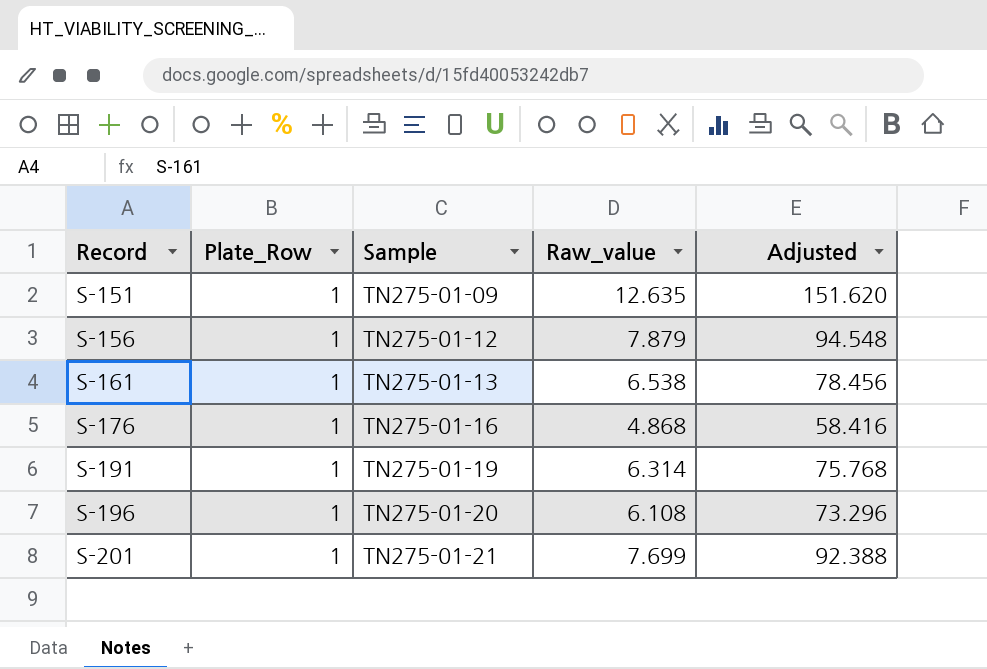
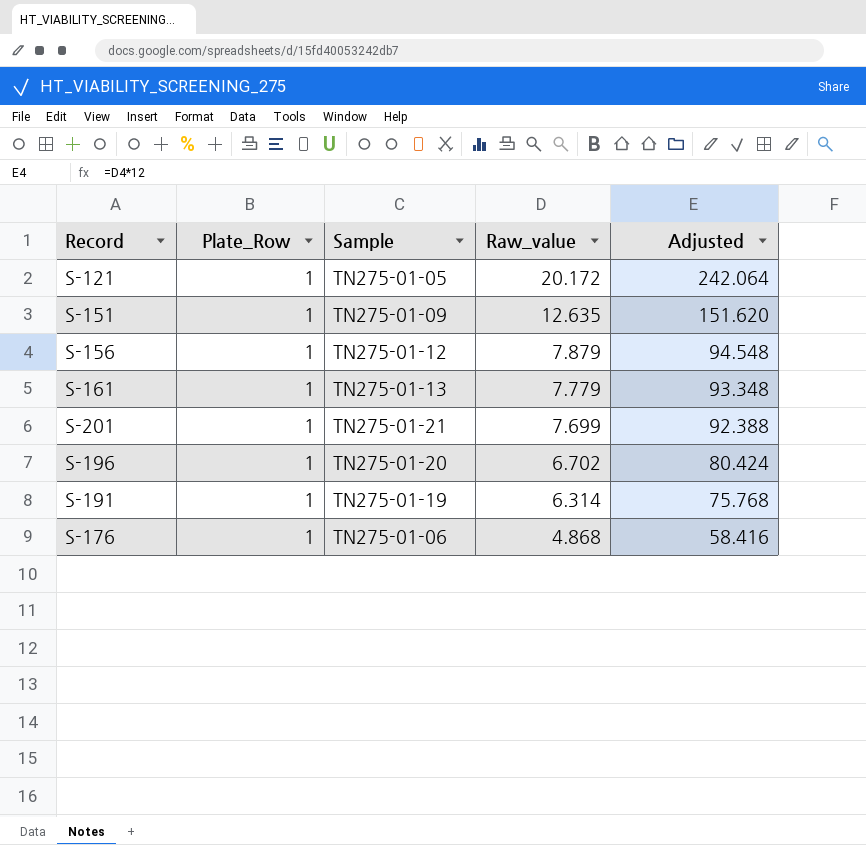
row order: Record ascending -> Raw_value descending
row S-121: none -> 1 | TN275-01-05 | 20.172 | 242.064
S-161 | Raw_value: 6.538 -> 7.779
S-161 | Adjusted: 78.456 -> 93.348
S-196 | Raw_value: 6.108 -> 6.702
S-196 | Adjusted: 73.296 -> 80.424
S-176 | Sample: TN275-01-16 -> TN275-01-06

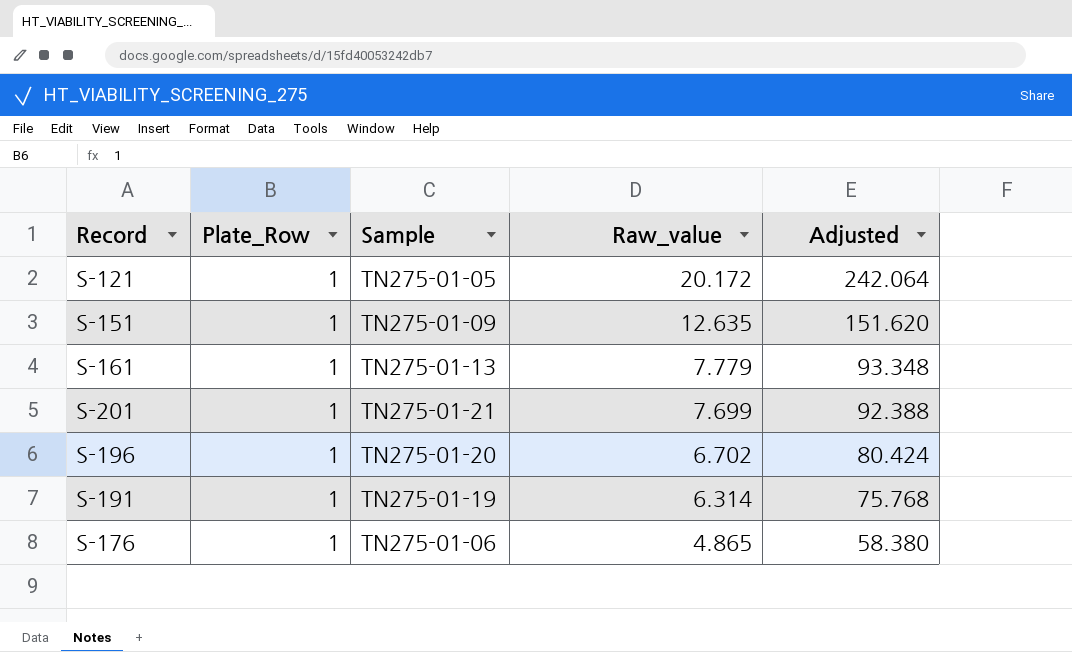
row S-156: 1 | TN275-01-12 | 7.879 | 94.548 -> none
S-176 | Raw_value: 4.868 -> 4.865
S-176 | Adjusted: 58.416 -> 58.380

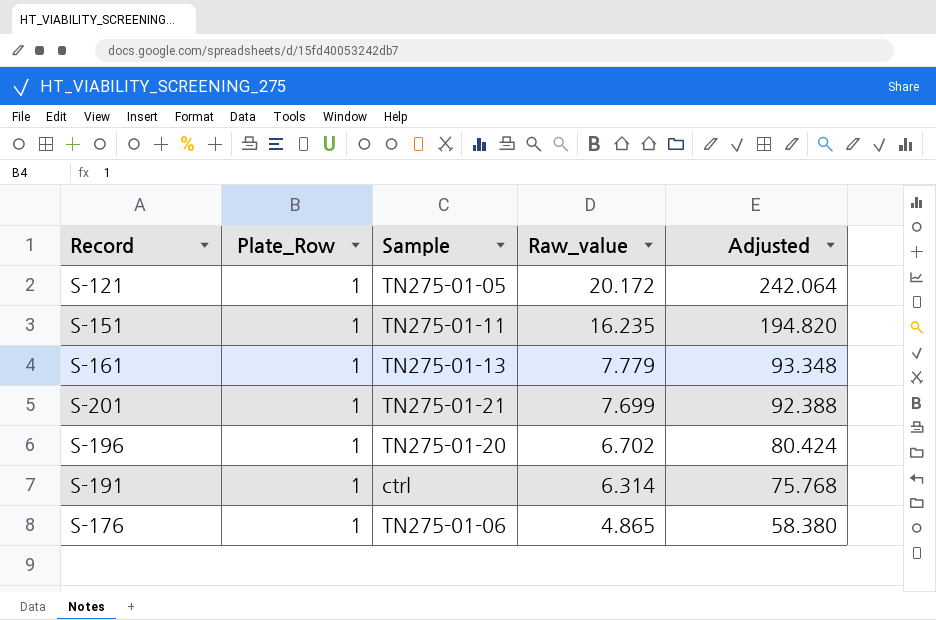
S-151 | Sample: TN275-01-09 -> TN275-01-11
S-151 | Raw_value: 12.635 -> 16.235
S-151 | Adjusted: 151.620 -> 194.820
S-191 | Sample: TN275-01-19 -> ctrl

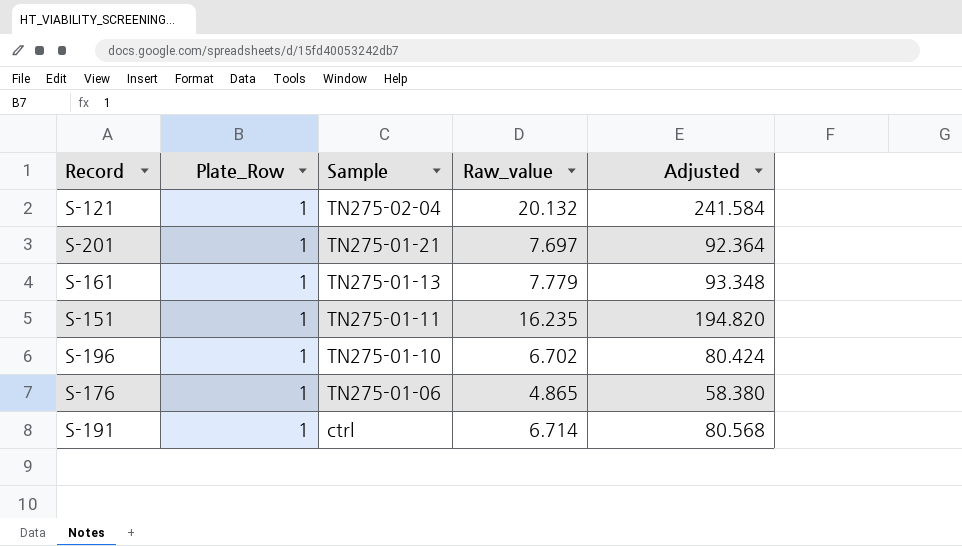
row order: Raw_value descending -> Sample descending
S-121 | Sample: TN275-01-05 -> TN275-02-04
S-121 | Raw_value: 20.172 -> 20.132
S-121 | Adjusted: 242.064 -> 241.584
S-201 | Raw_value: 7.699 -> 7.697
S-201 | Adjusted: 92.388 -> 92.364
S-196 | Sample: TN275-01-20 -> TN275-01-10
S-191 | Raw_value: 6.314 -> 6.714
S-191 | Adjusted: 75.768 -> 80.568

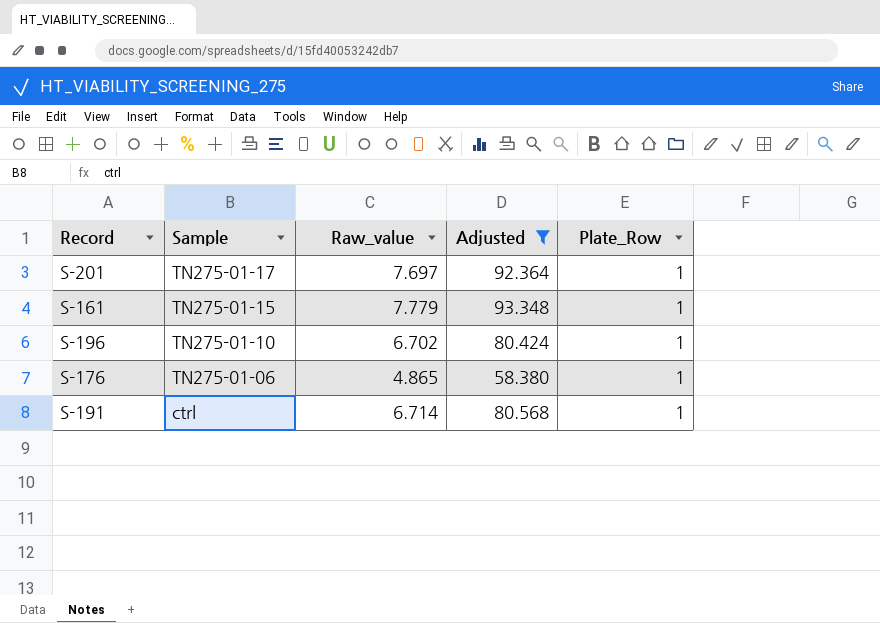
filter: none -> Adjusted <= 93.348
column Plate_Row | position: 2 -> 5
S-201 | Sample: TN275-01-21 -> TN275-01-17
S-161 | Sample: TN275-01-13 -> TN275-01-15

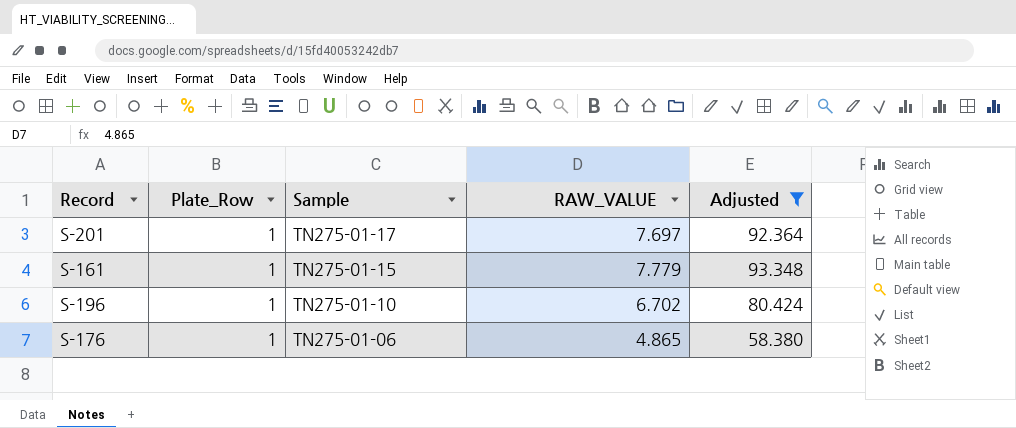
column Plate_Row | position: 5 -> 2
column name: Raw_value -> RAW_VALUE
row S-191: ctrl | 6.714 | 80.568 | 1 -> none

